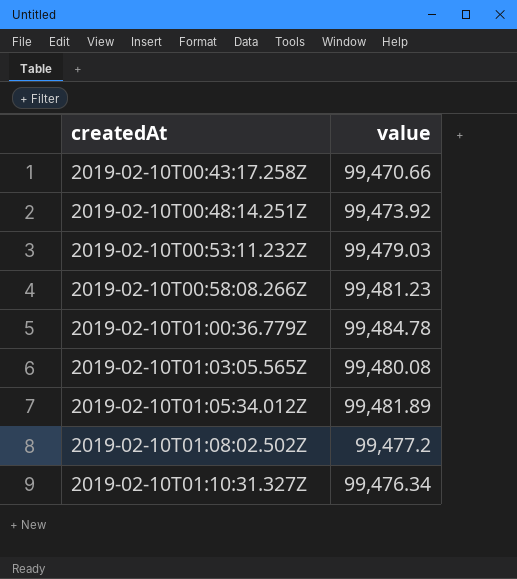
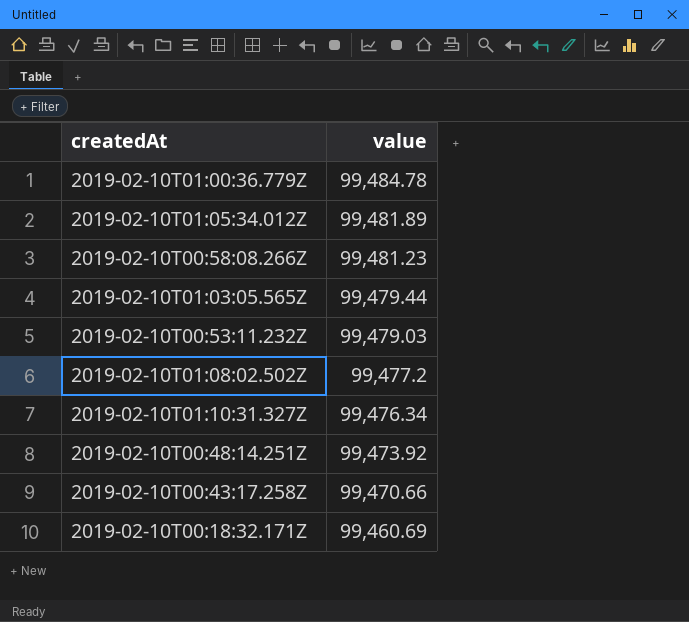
row order: createdAt ascending -> value descending
2019-02-10T01:03:05.565Z | value: 99,480.08 -> 99,479.44
row 2019-02-10T00:18:32.171Z: none -> 99,460.69

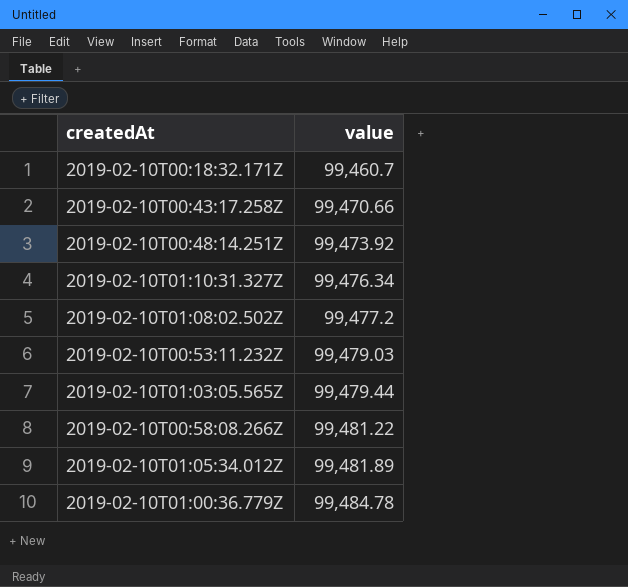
row order: value descending -> value ascending
2019-02-10T00:18:32.171Z | value: 99,460.69 -> 99,460.7
2019-02-10T00:58:08.266Z | value: 99,481.23 -> 99,481.22

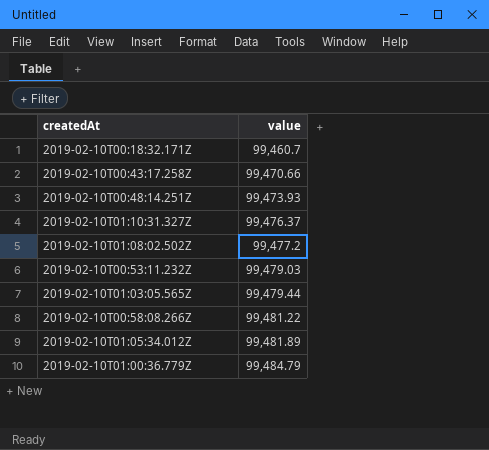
2019-02-10T00:48:14.251Z | value: 99,473.92 -> 99,473.93
2019-02-10T01:10:31.327Z | value: 99,476.34 -> 99,476.37
2019-02-10T01:00:36.779Z | value: 99,484.78 -> 99,484.79

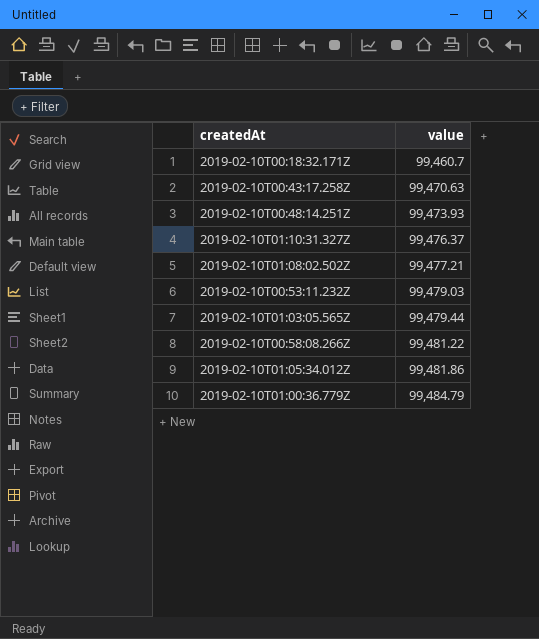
2019-02-10T00:43:17.258Z | value: 99,470.66 -> 99,470.63
2019-02-10T01:08:02.502Z | value: 99,477.2 -> 99,477.21
2019-02-10T01:05:34.012Z | value: 99,481.89 -> 99,481.86

